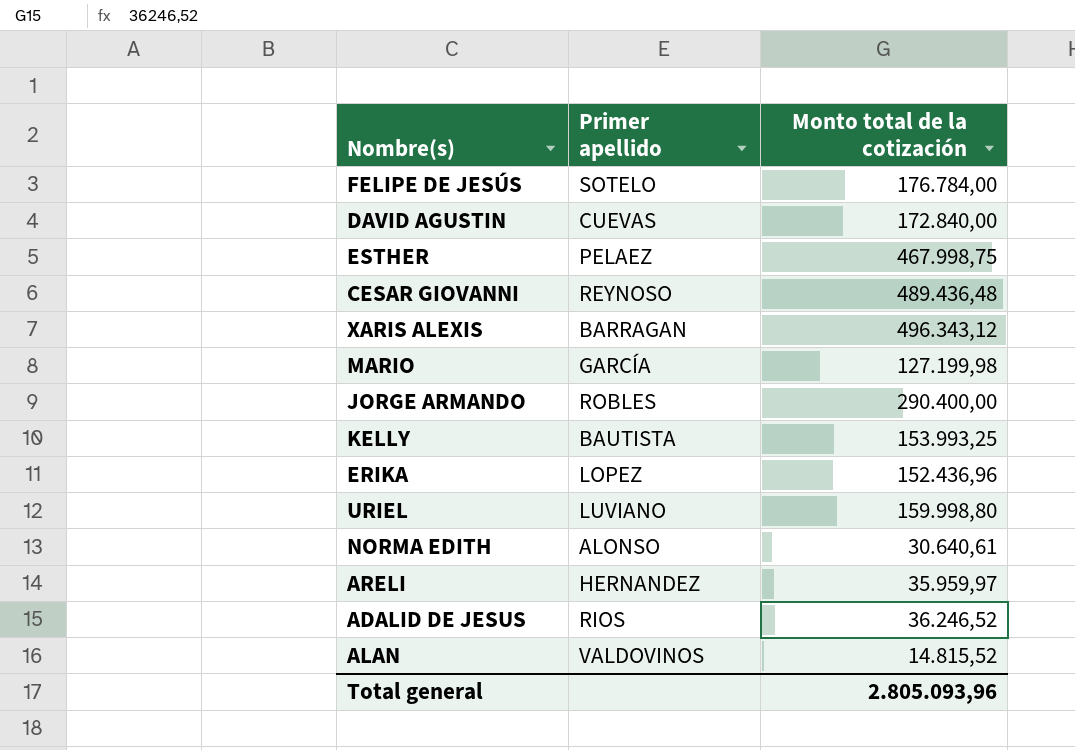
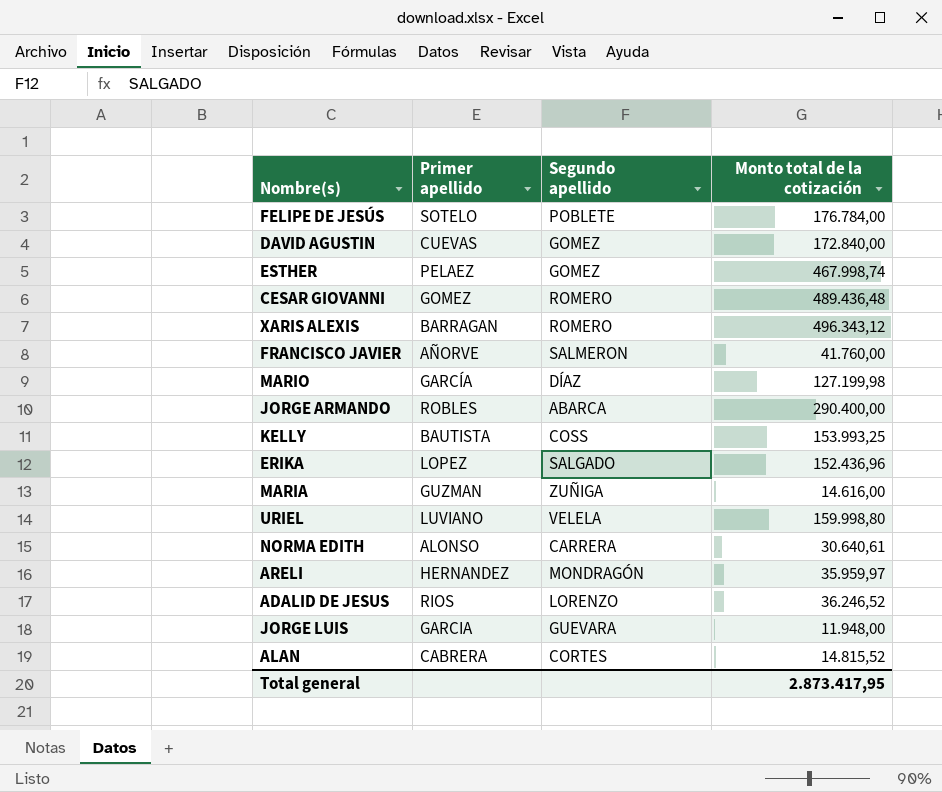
column Segundo apellido | position: none -> 3
ESTHER | Monto total de la cotización: 467.998,75 -> 467.998,74
CESAR GIOVANNI | Primer apellido: REYNOSO -> GOMEZ
row FRANCISCO JAVIER: none -> AÑORVE | SALMERON | 41.760,00
row MARIA: none -> GUZMAN | ZUÑIGA | 14.616,00
row JORGE LUIS: none -> GARCIA | GUEVARA | 11.948,00
ALAN | Primer apellido: VALDOVINOS -> CABRERA
Total general | Monto total de la cotización: 2.805.093,96 -> 2.873.417,95

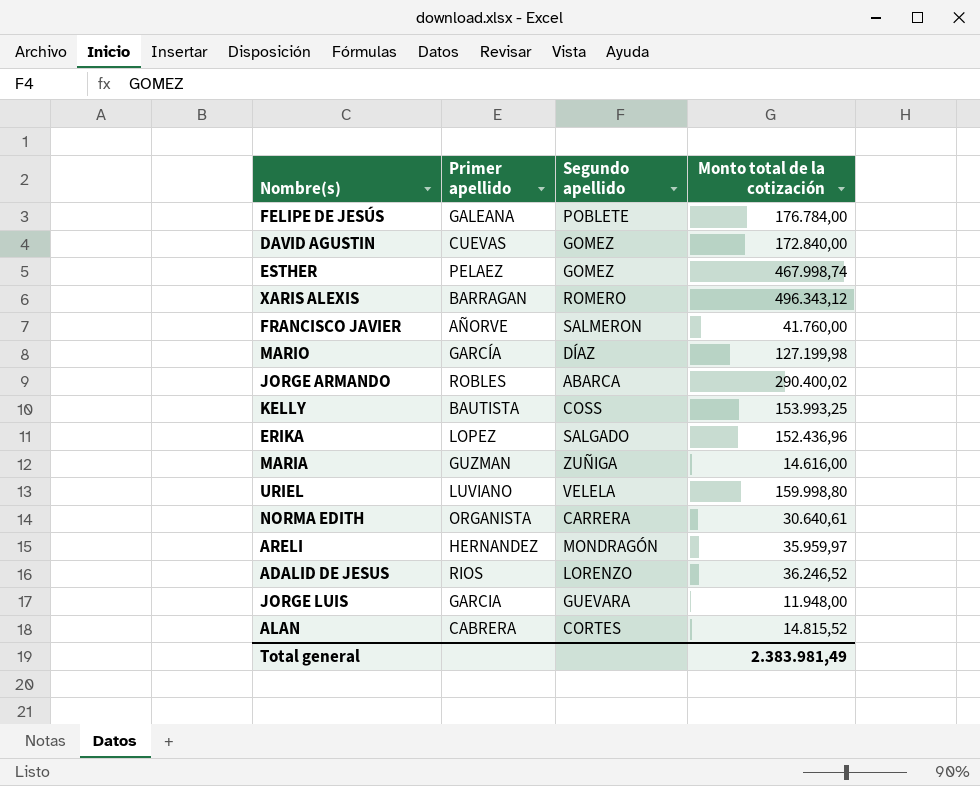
row CESAR GIOVANNI: GOMEZ | ROMERO | 489.436,48 -> none
FELIPE DE JESÚS | Primer apellido: SOTELO -> GALEANA
JORGE ARMANDO | Monto total de la cotización: 290.400,00 -> 290.400,02
NORMA EDITH | Primer apellido: ALONSO -> ORGANISTA
Total general | Monto total de la cotización: 2.873.417,95 -> 2.383.981,49

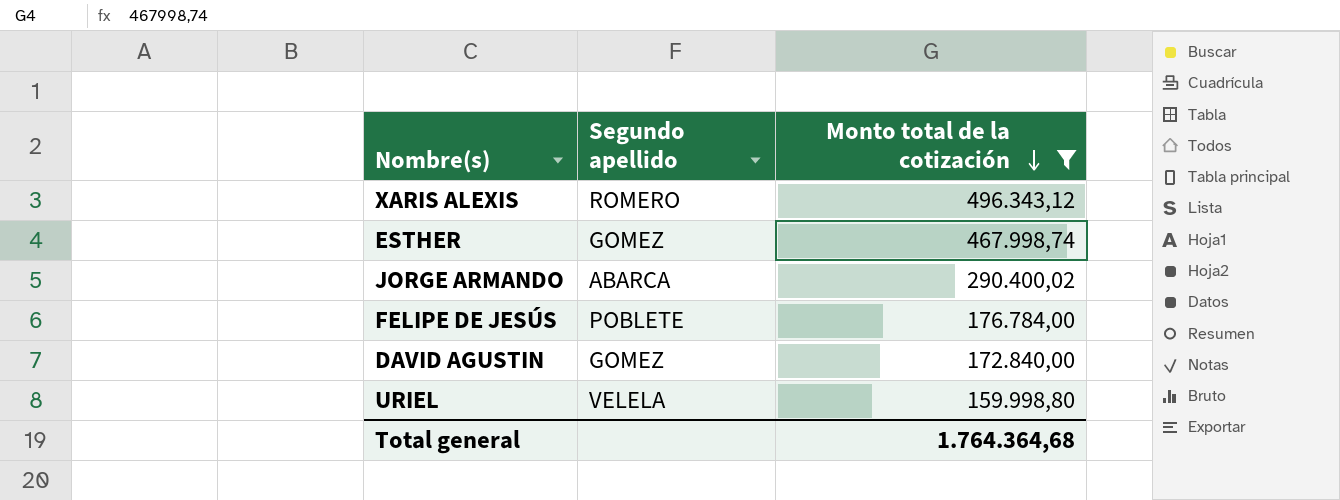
filter: none -> Monto total de la cotización >= 159.998,80
row order: none -> Monto total de la cotización descending
column Primer apellido | position: 2 -> none
Total general | Monto total de la cotización: 2.383.981,49 -> 1.764.364,68

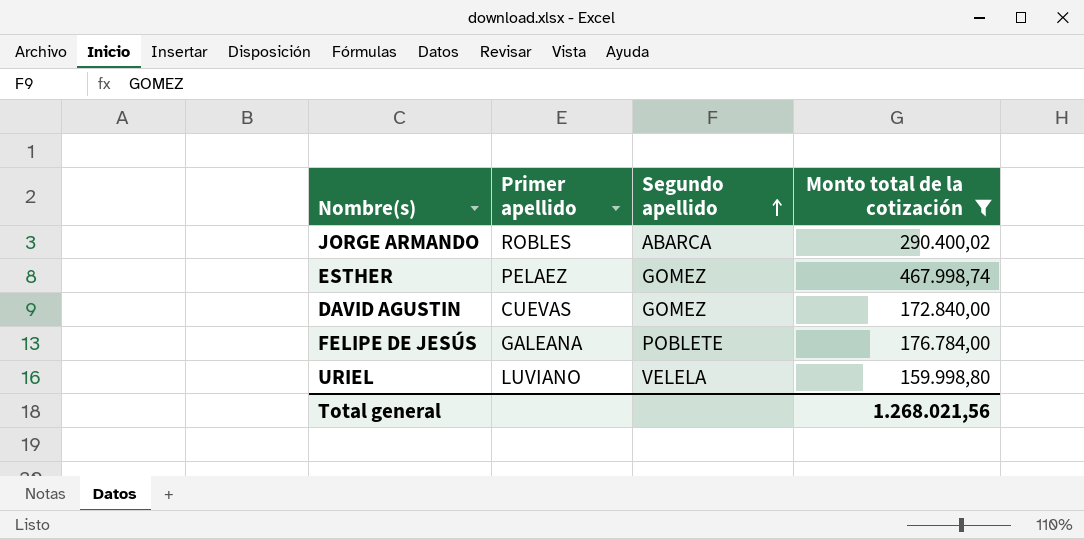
row order: Monto total de la cotización descending -> Segundo apellido ascending
column Primer apellido | position: none -> 2
row XARIS ALEXIS: ROMERO | 496.343,12 -> none
Total general | Monto total de la cotización: 1.764.364,68 -> 1.268.021,56

